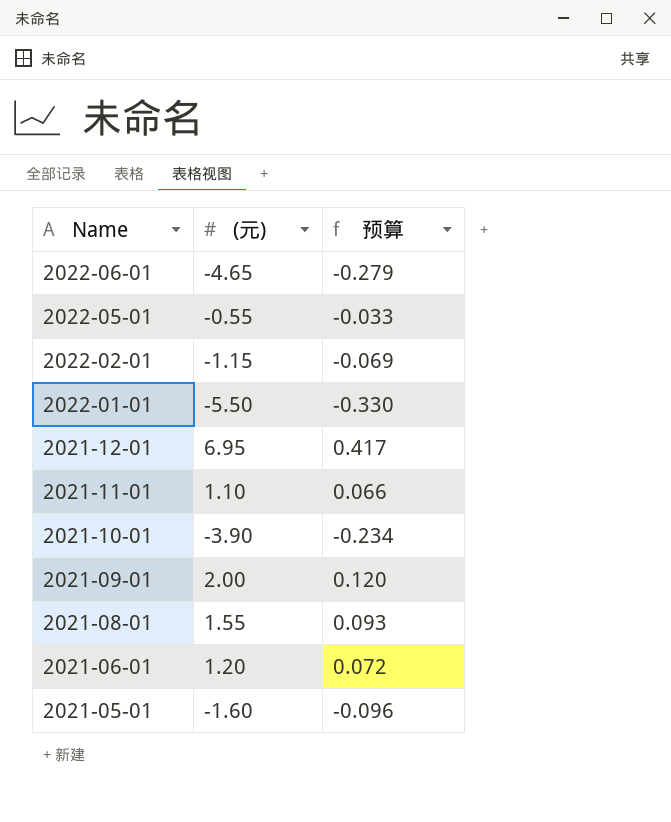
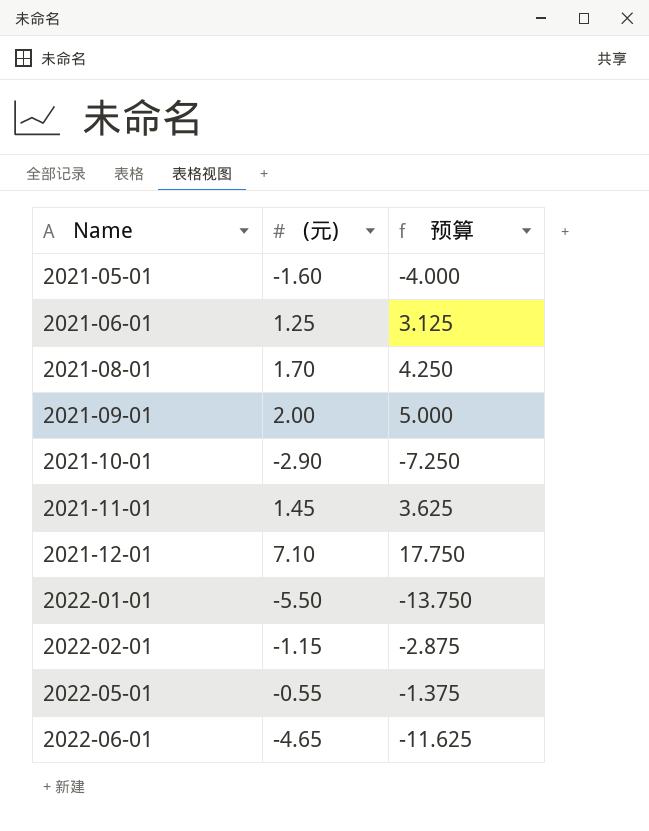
row order: Name descending -> Name ascending
column 预算 | formula: [(元)] * 0.06 -> [(元)] * 2.5
2021-06-01 | (元): 1.20 -> 1.25
2021-08-01 | (元): 1.55 -> 1.70
2021-10-01 | (元): -3.90 -> -2.90
2021-11-01 | (元): 1.10 -> 1.45
2021-12-01 | (元): 6.95 -> 7.10

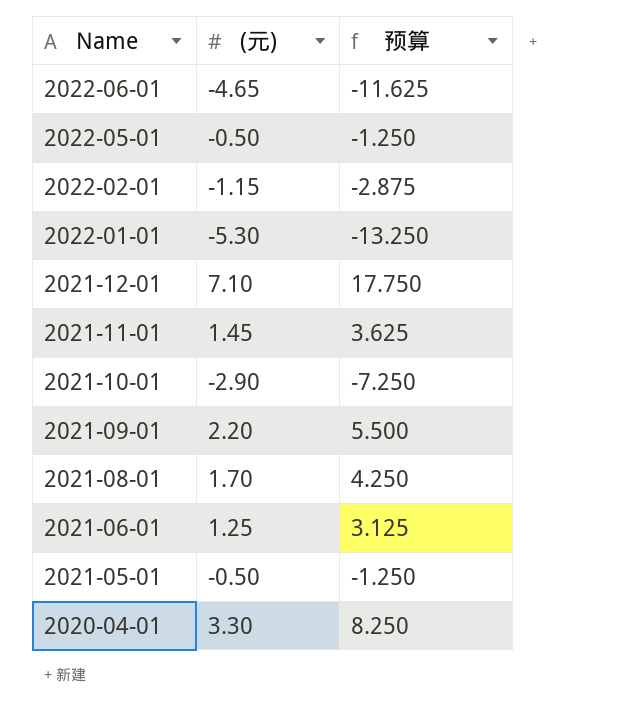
row order: Name ascending -> Name descending
2022-05-01 | (元): -0.55 -> -0.50
2022-05-01 | 预算: -1.375 -> -1.250
2022-01-01 | (元): -5.50 -> -5.30
2022-01-01 | 预算: -13.750 -> -13.250
2021-09-01 | (元): 2.00 -> 2.20
2021-09-01 | 预算: 5.000 -> 5.500
2021-05-01 | (元): -1.60 -> -0.50
2021-05-01 | 预算: -4.000 -> -1.250
row 2020-04-01: none -> 3.30 | 8.250

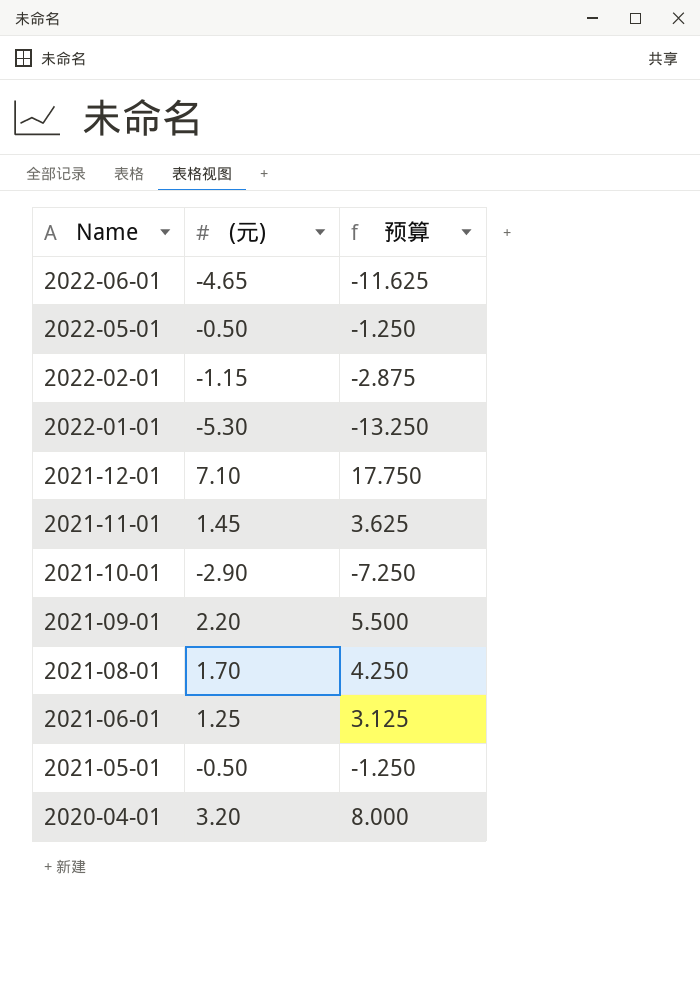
2020-04-01 | (元): 3.30 -> 3.20
2020-04-01 | 预算: 8.250 -> 8.000

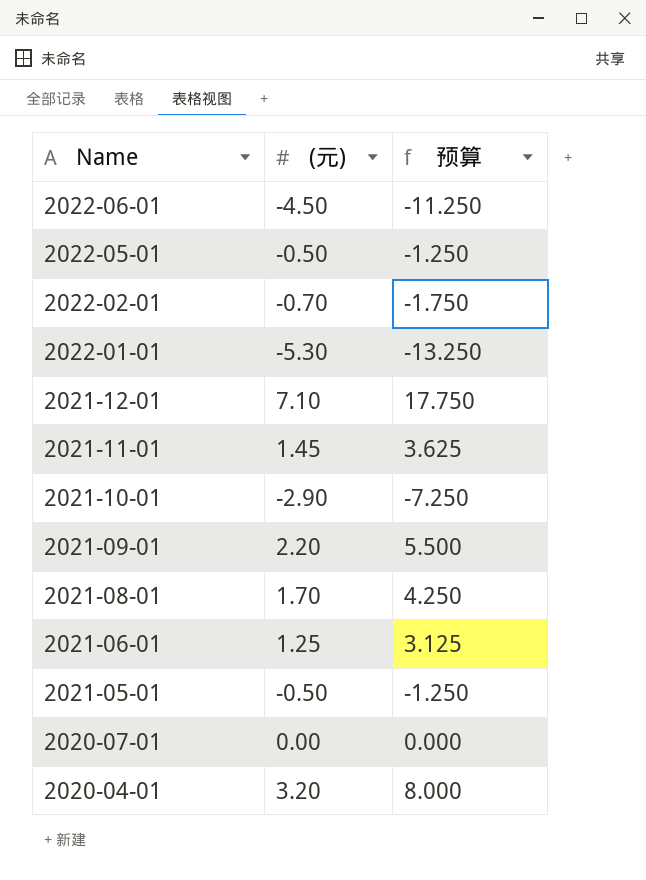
2022-06-01 | (元): -4.65 -> -4.50
2022-06-01 | 预算: -11.625 -> -11.250
2022-02-01 | (元): -1.15 -> -0.70
2022-02-01 | 预算: -2.875 -> -1.750
row 2020-07-01: none -> 0.00 | 0.000

